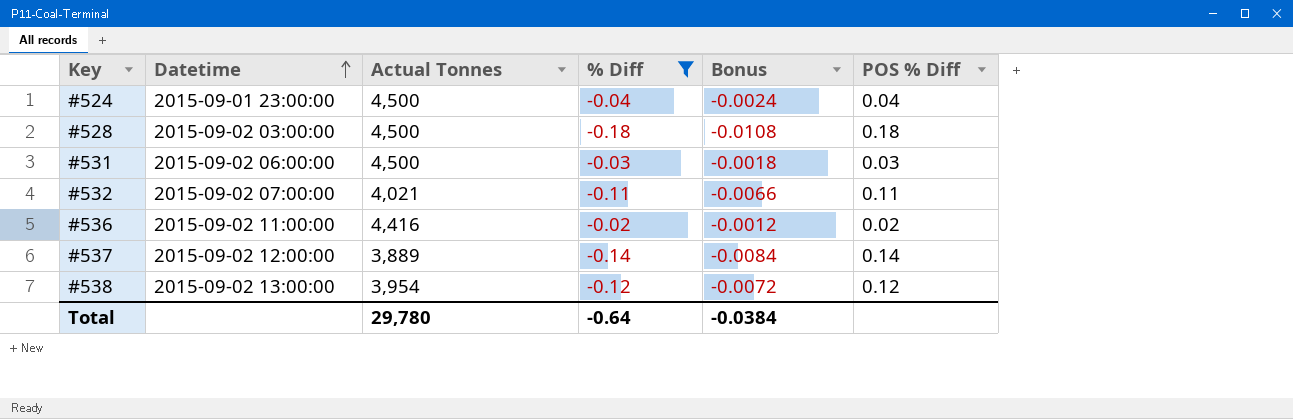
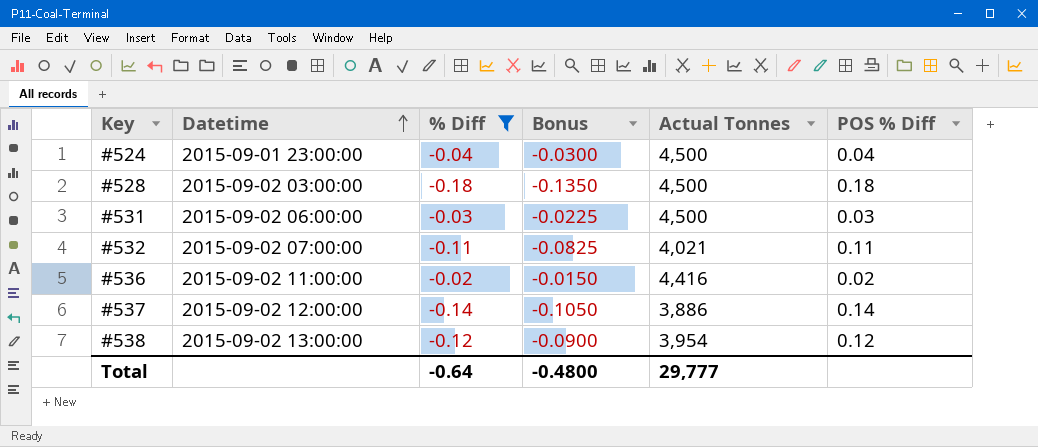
column Bonus | formula: [% Diff] * 0.06 -> [% Diff] * 0.75
column Actual Tonnes | position: 3 -> 5
#537 | Actual Tonnes: 3,889 -> 3,886
Total | Bonus: -0.0384 -> -0.4800
Total | Actual Tonnes: 29,780 -> 29,777

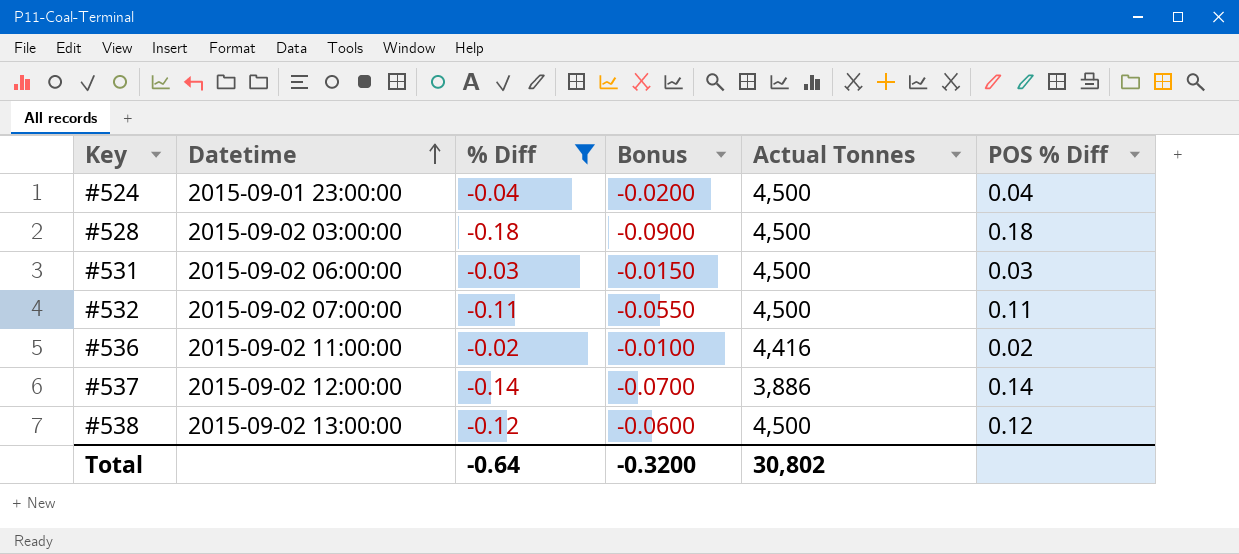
column Bonus | formula: [% Diff] * 0.75 -> [% Diff] * 0.5
#532 | Actual Tonnes: 4,021 -> 4,500
#538 | Actual Tonnes: 3,954 -> 4,500
Total | Bonus: -0.4800 -> -0.3200
Total | Actual Tonnes: 29,777 -> 30,802

